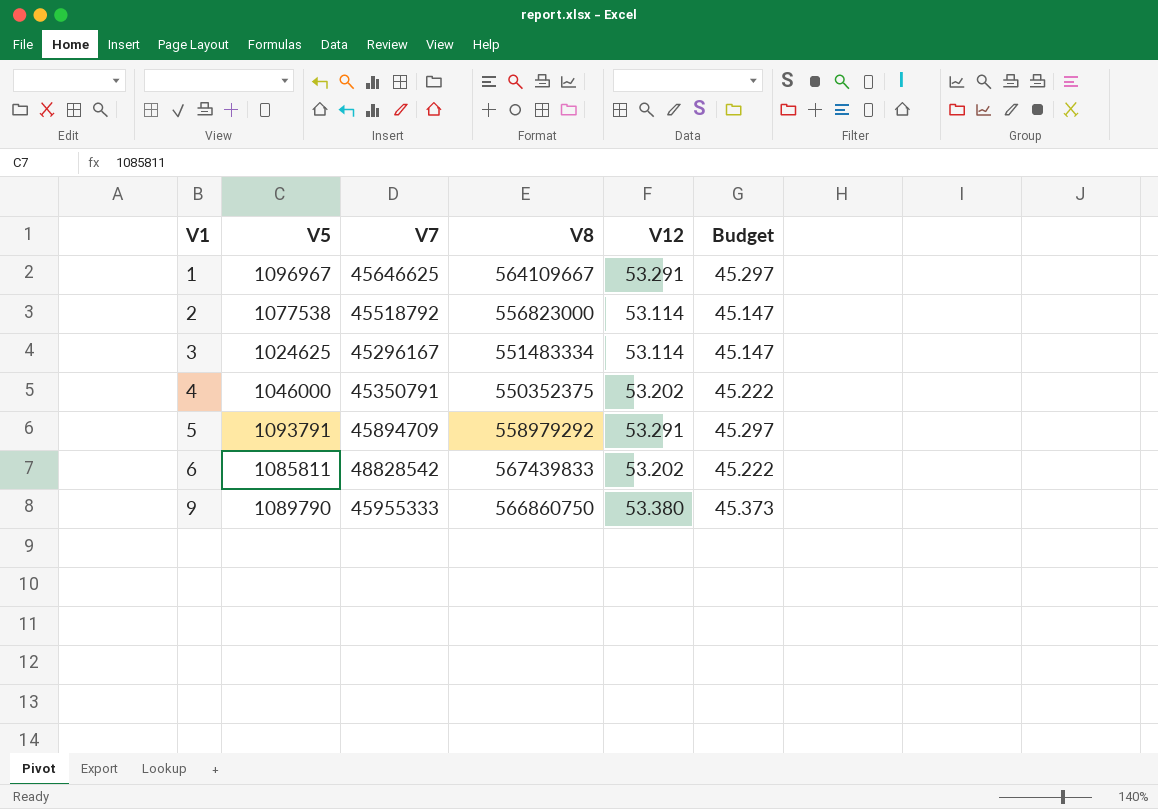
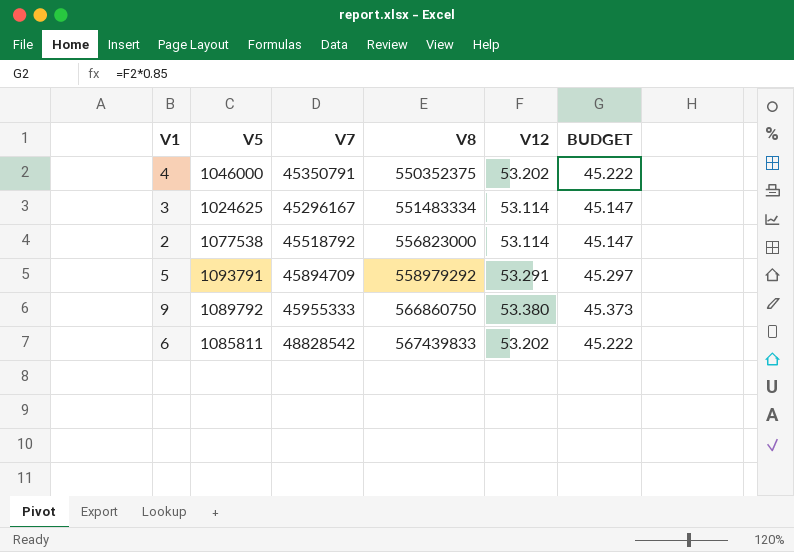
row order: V1 ascending -> V8 ascending
column name: Budget -> BUDGET
row 1: 1096967 | 45646625 | 564109667 | 53.291 | 45.297 -> none
9 | V5: 1089790 -> 1089792

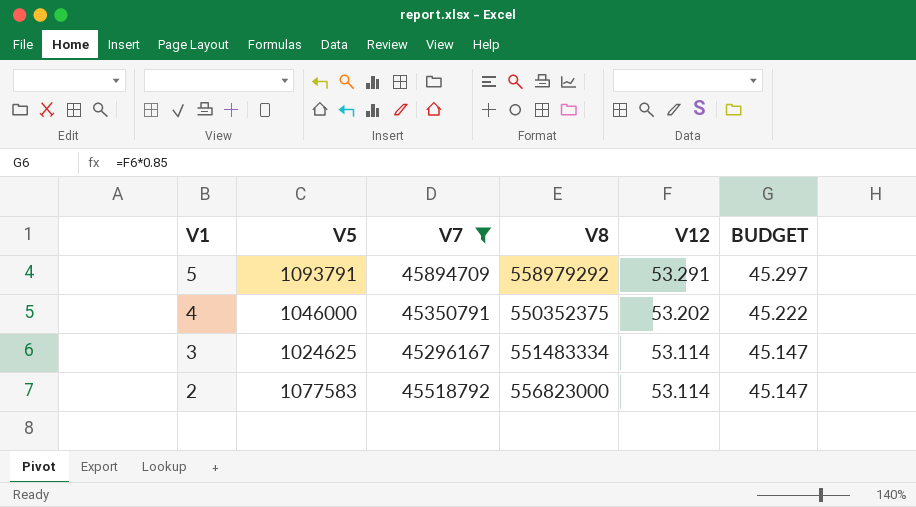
filter: none -> V7 <= 45894709
row order: V8 ascending -> V1 descending
2 | V5: 1077538 -> 1077583

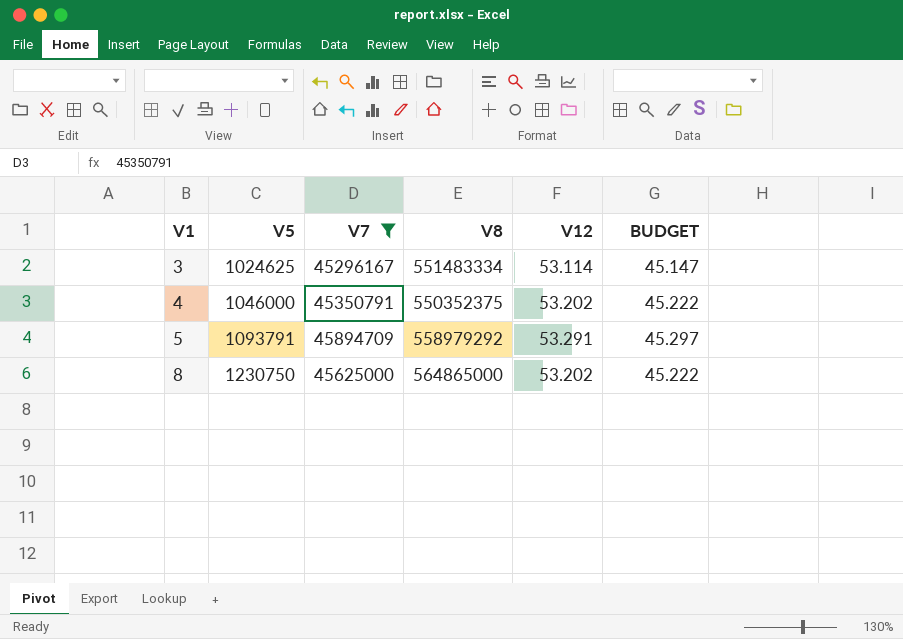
row order: V1 descending -> V1 ascending
row 2: 1077583 | 45518792 | 556823000 | 53.114 | 45.147 -> none
row 8: none -> 1230750 | 45625000 | 564865000 | 53.202 | 45.222

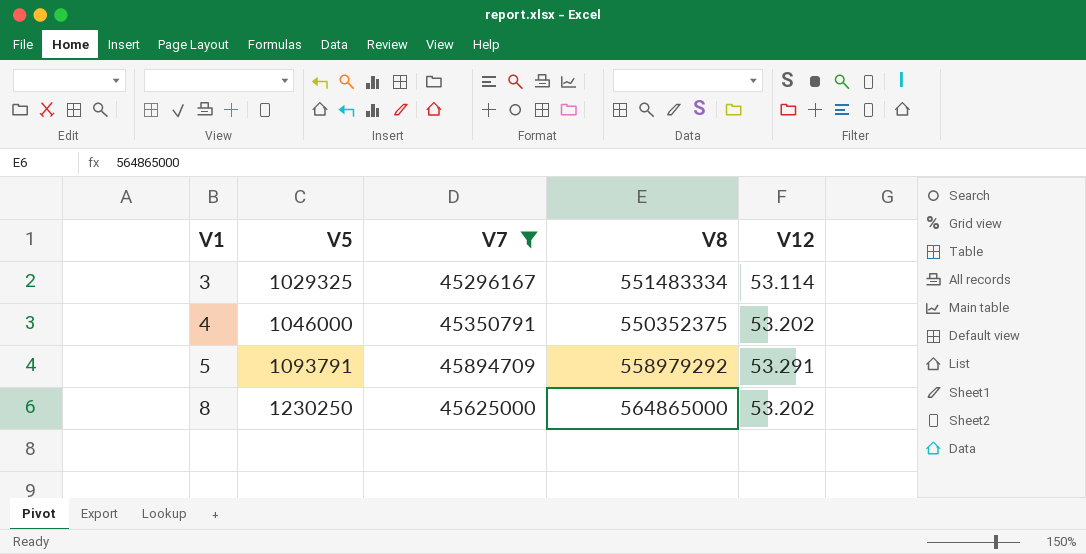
column BUDGET | formula: [V12] * 0.85 -> none
3 | V5: 1024625 -> 1029325
8 | V5: 1230750 -> 1230250

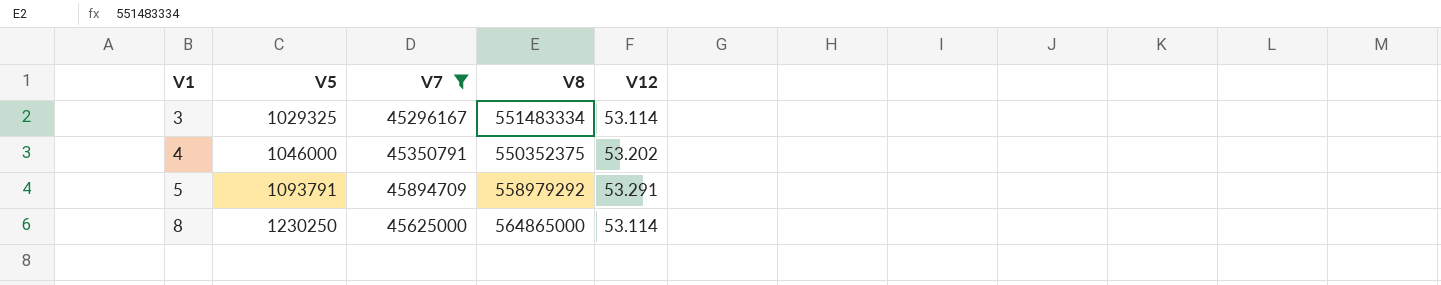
8 | V12: 53.202 -> 53.114

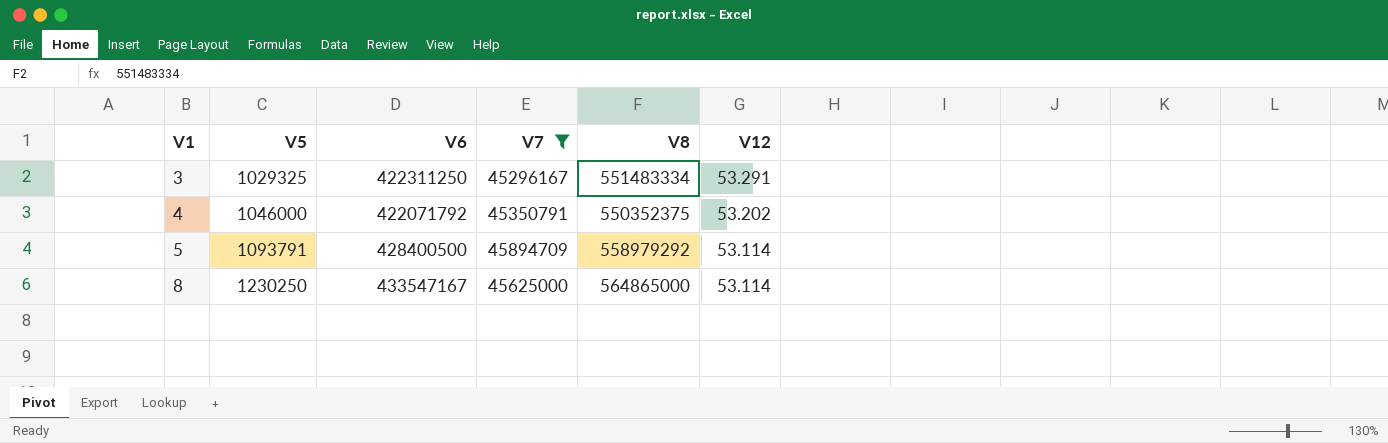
column V6 | position: none -> 3
3 | V12: 53.114 -> 53.291
5 | V12: 53.291 -> 53.114

